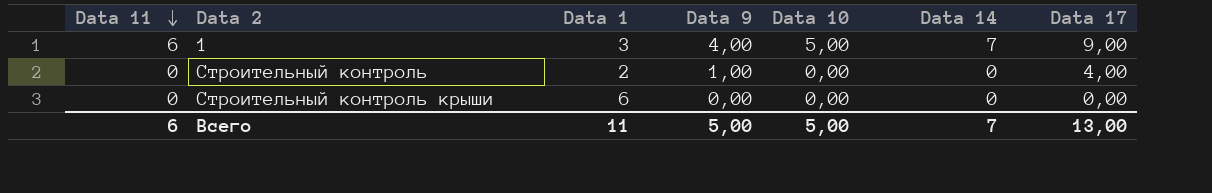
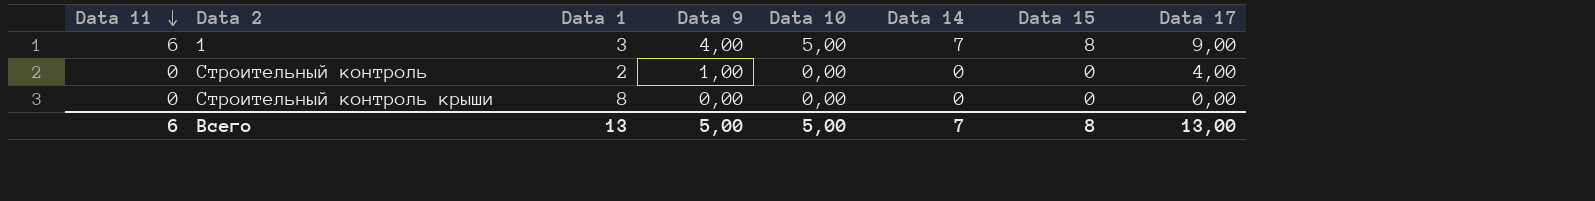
column Data 15 | position: none -> 7
Строительный контроль крыши | Data 1: 6 -> 8
Всего | Data 1: 11 -> 13

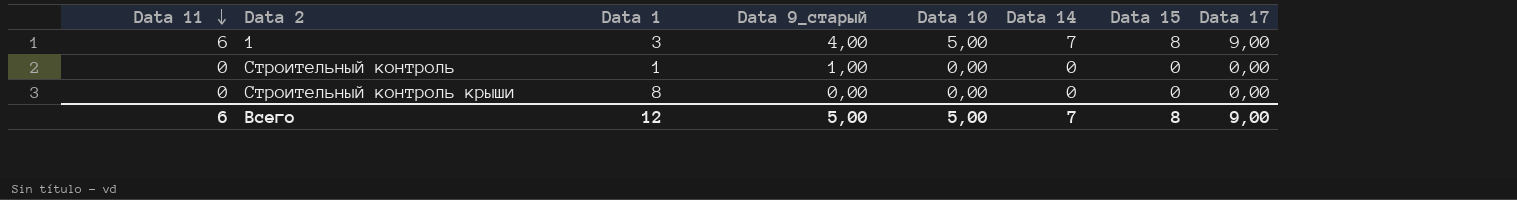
column name: Data 9 -> Data 9_старый
Строительный контроль | Data 1: 2 -> 1
Строительный контроль | Data 17: 4,00 -> 0,00
Всего | Data 1: 13 -> 12
Всего | Data 17: 13,00 -> 9,00

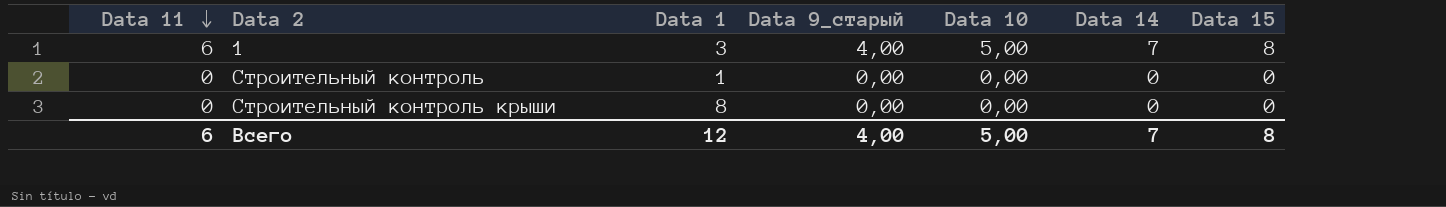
column Data 17 | position: 8 -> none
Строительный контроль | Data 9_старый: 1,00 -> 0,00
Всего | Data 9_старый: 5,00 -> 4,00

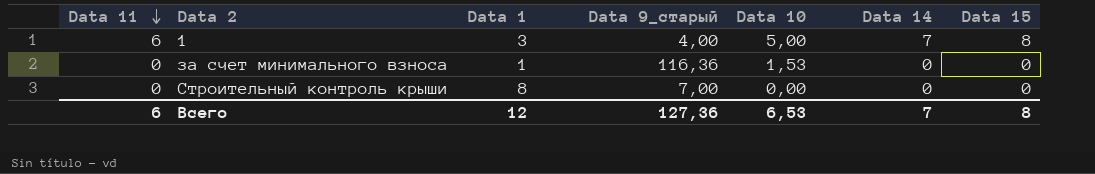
row Строительный контроль: 0 | 1 | 0,00 | 0,00 | 0 | 0 -> none
row за счет минимального взноса: none -> 0 | 1 | 116,36 | 1,53 | 0 | 0
Строительный контроль крыши | Data 9_старый: 0,00 -> 7,00
Всего | Data 9_старый: 4,00 -> 127,36
Всего | Data 10: 5,00 -> 6,53

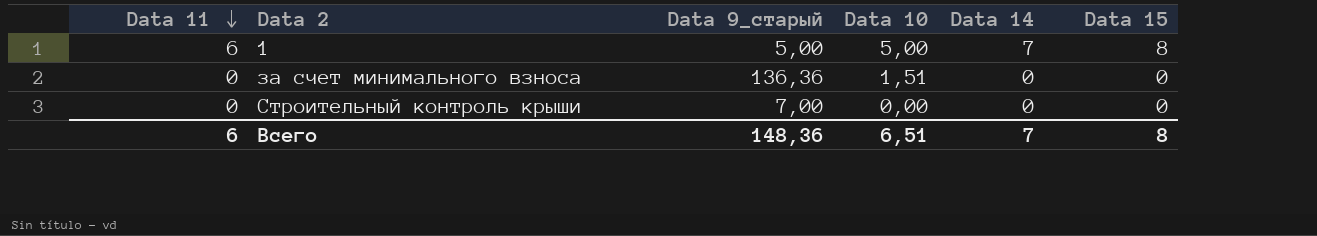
column Data 1 | position: 3 -> none
1 | Data 9_старый: 4,00 -> 5,00
за счет минимального взноса | Data 9_старый: 116,36 -> 136,36
за счет минимального взноса | Data 10: 1,53 -> 1,51
Всего | Data 9_старый: 127,36 -> 148,36
Всего | Data 10: 6,53 -> 6,51

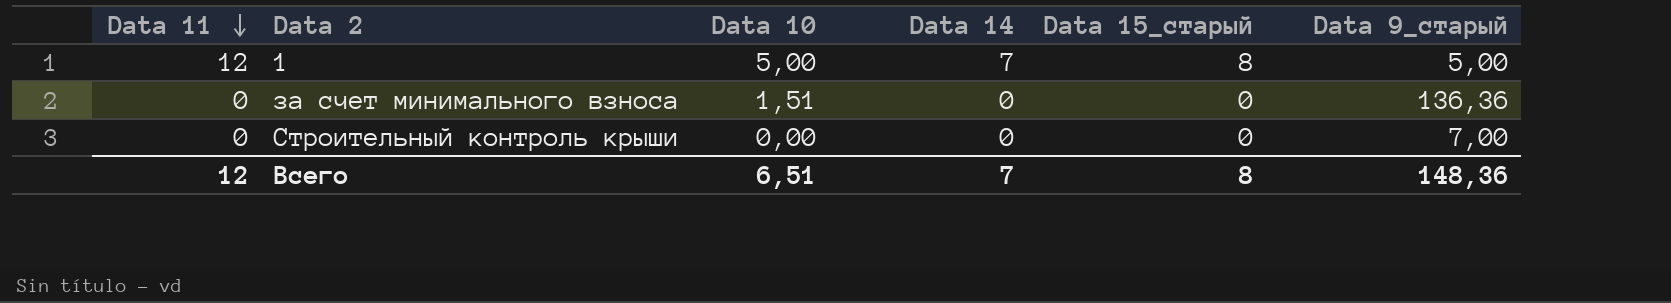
column name: Data 15 -> Data 15_старый
column Data 9_старый | position: 3 -> 6
1 | Data 11: 6 -> 12
Всего | Data 11: 6 -> 12

